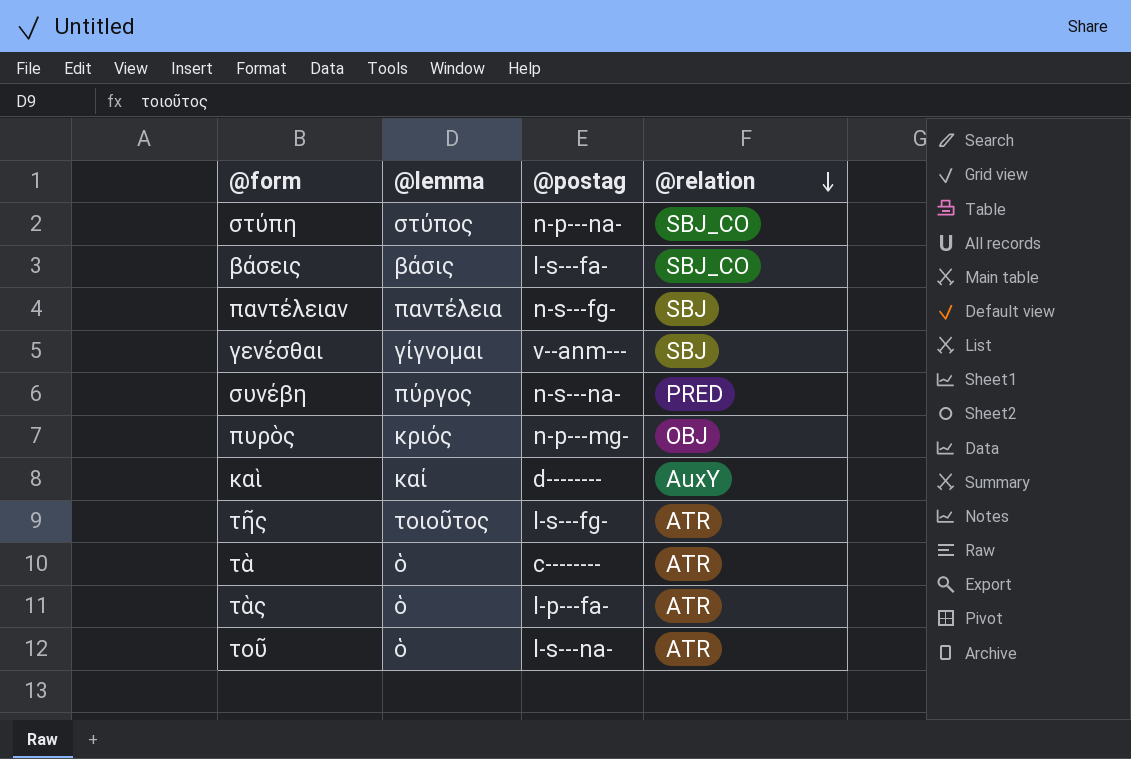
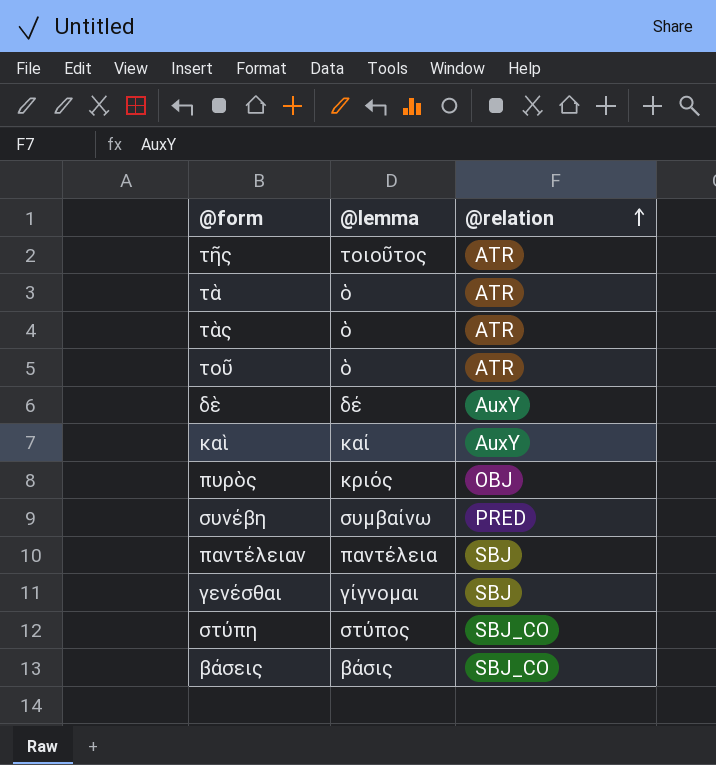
row order: @relation descending -> @relation ascending
column @postag | position: 3 -> none
row δὲ: none -> δέ | AuxY
συνέβη | @lemma: πύργος -> συμβαίνω

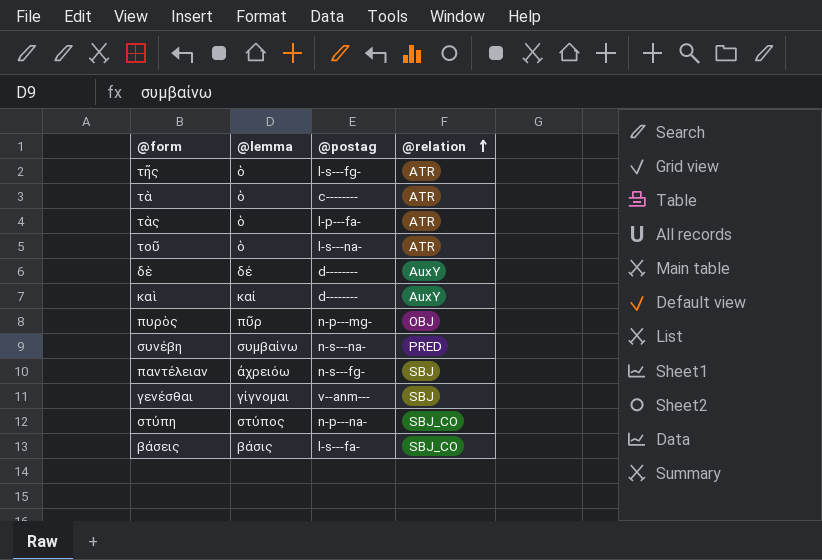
column @postag | position: none -> 3
τῆς | @lemma: τοιοῦτος -> ὁ
πυρὸς | @lemma: κριός -> πῦρ
παντέλειαν | @lemma: παντέλεια -> ἀχρειόω

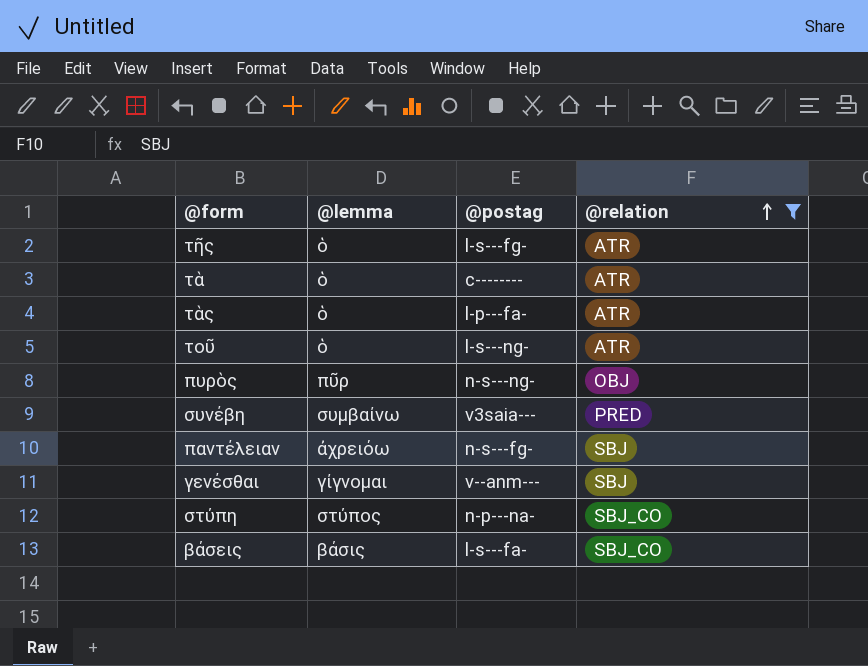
filter: none -> @relation != AuxY
τοῦ | @postag: l-s---na- -> l-s---ng-
πυρὸς | @postag: n-p---mg- -> n-s---ng-
συνέβη | @postag: n-s---na- -> v3saia---

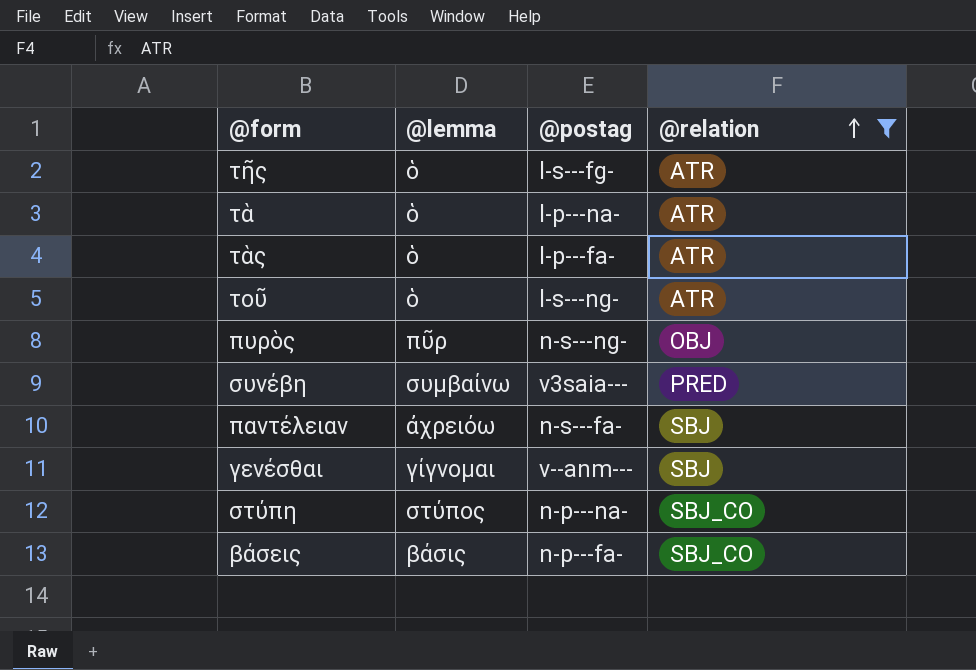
τὰ | @postag: c-------- -> l-p---na-
παντέλειαν | @postag: n-s---fg- -> n-s---fa-
βάσεις | @postag: l-s---fa- -> n-p---fa-

